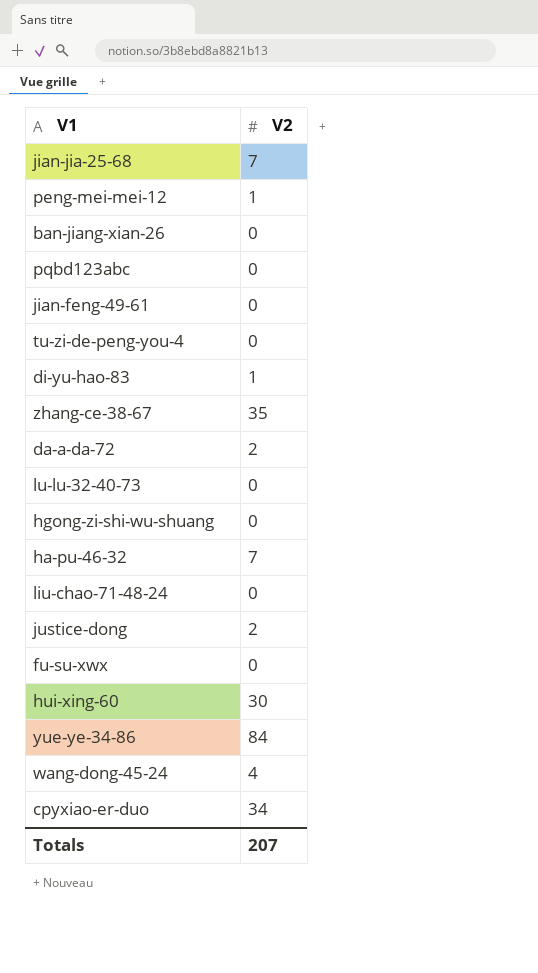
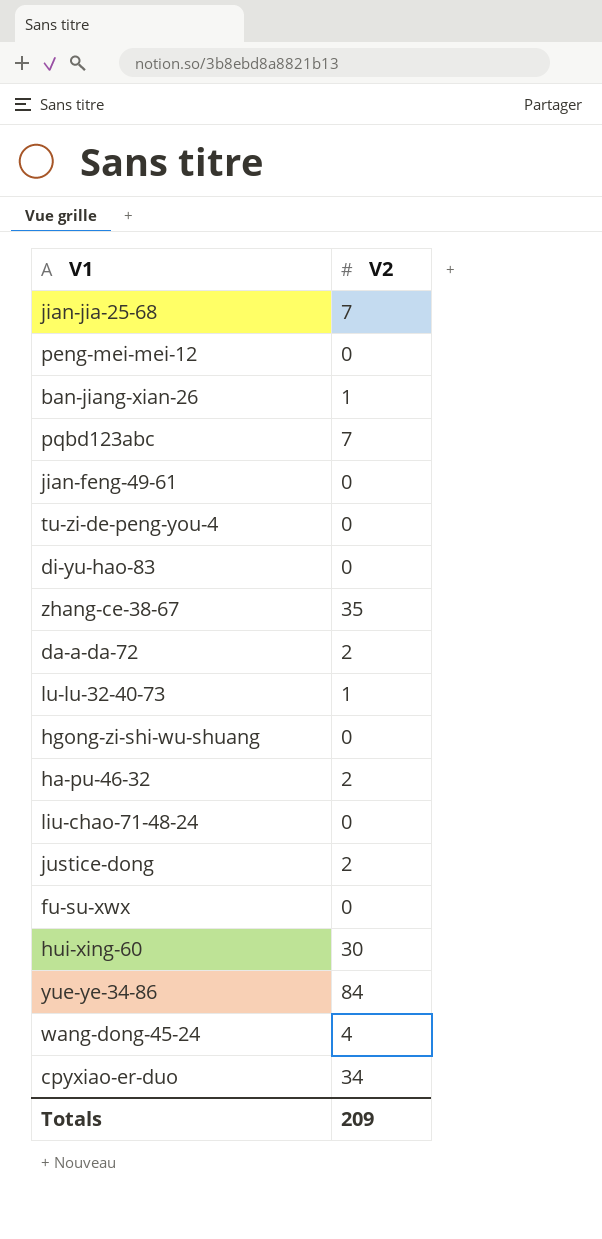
peng-mei-mei-12 | V2: 1 -> 0
ban-jiang-xian-26 | V2: 0 -> 1
pqbd123abc | V2: 0 -> 7
di-yu-hao-83 | V2: 1 -> 0
lu-lu-32-40-73 | V2: 0 -> 1
ha-pu-46-32 | V2: 7 -> 2
Totals | V2: 207 -> 209

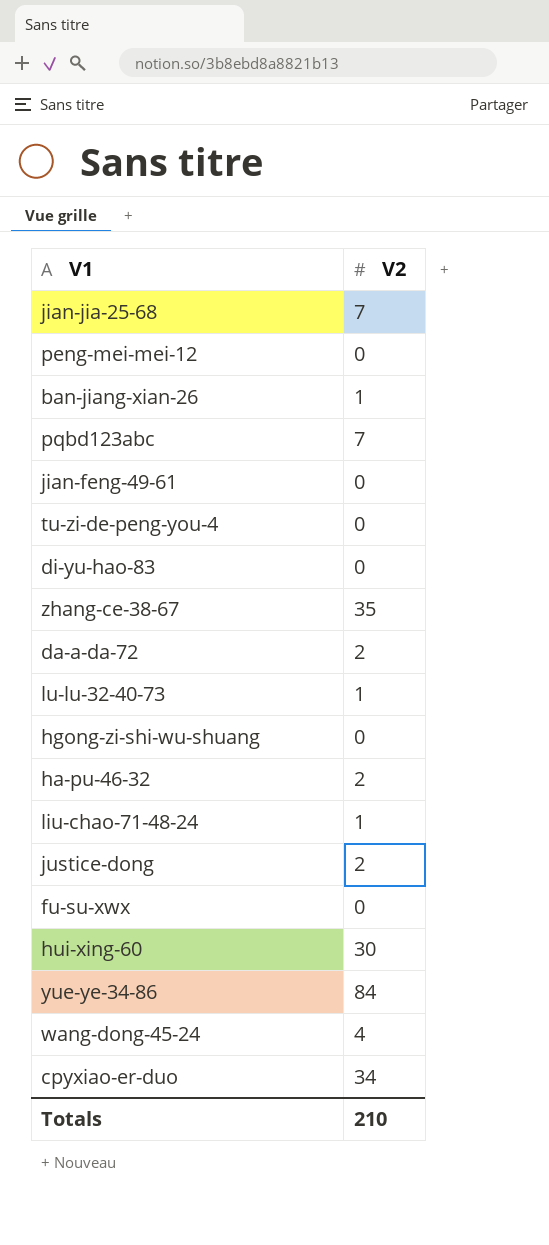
liu-chao-71-48-24 | V2: 0 -> 1
Totals | V2: 209 -> 210

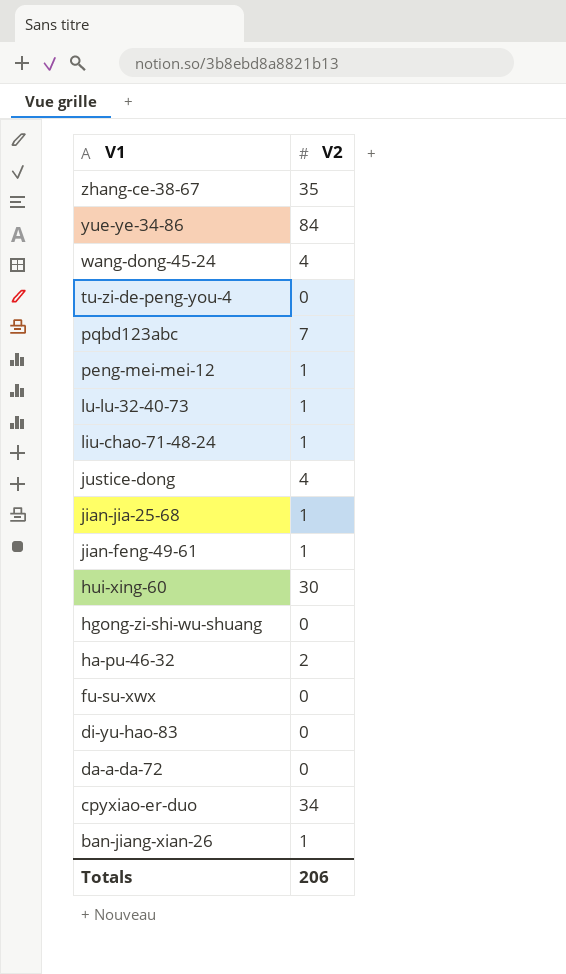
row order: none -> V1 descending
peng-mei-mei-12 | V2: 0 -> 1
justice-dong | V2: 2 -> 4
jian-jia-25-68 | V2: 7 -> 1
jian-feng-49-61 | V2: 0 -> 1
da-a-da-72 | V2: 2 -> 0
Totals | V2: 210 -> 206

